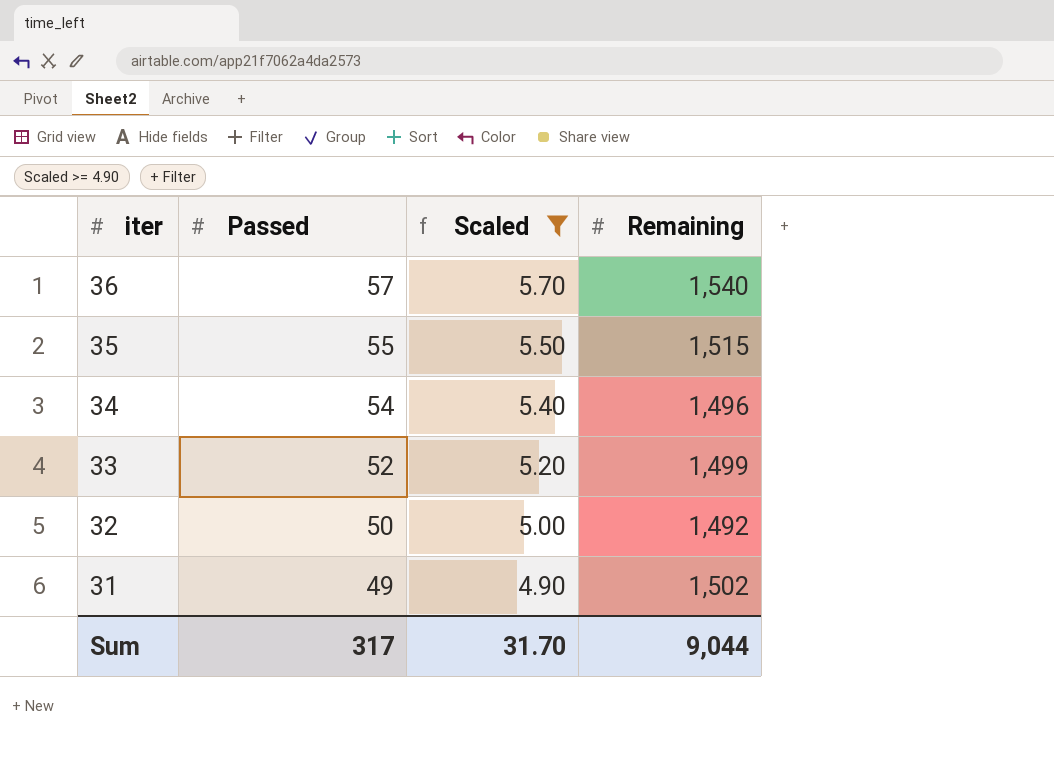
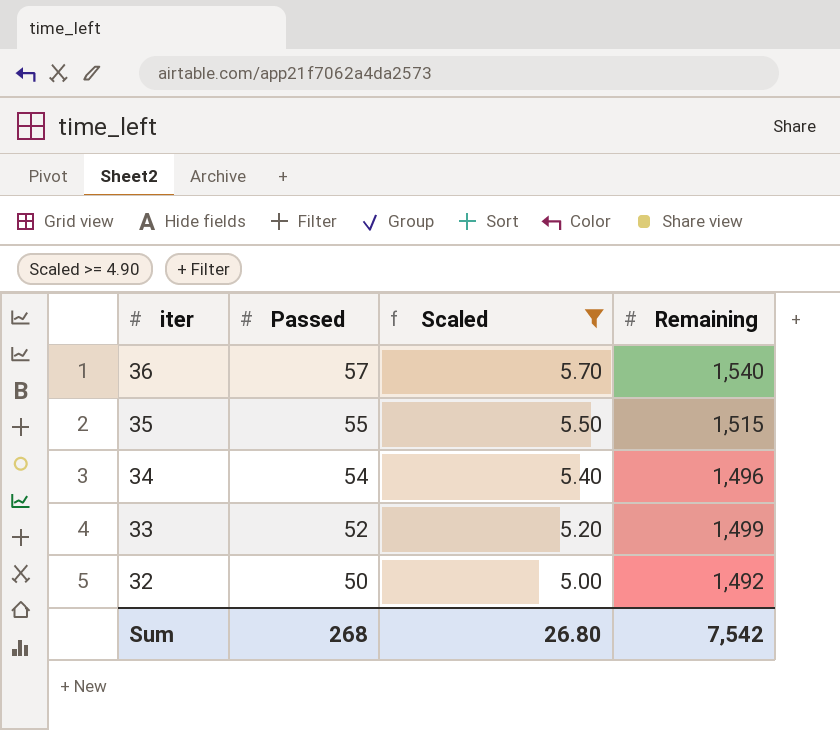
row 31: 49 | 4.90 | 1,502 -> none
Sum | Passed: 317 -> 268
Sum | Scaled: 31.70 -> 26.80
Sum | Remaining: 9,044 -> 7,542

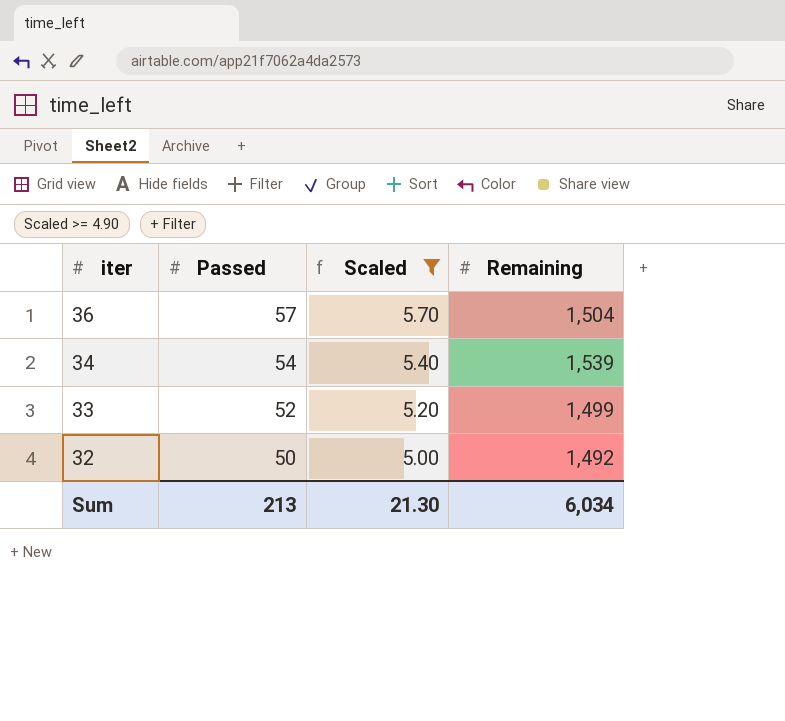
row 35: 55 | 5.50 | 1,515 -> none
36 | Remaining: 1,540 -> 1,504
34 | Remaining: 1,496 -> 1,539
Sum | Passed: 268 -> 213
Sum | Scaled: 26.80 -> 21.30
Sum | Remaining: 7,542 -> 6,034

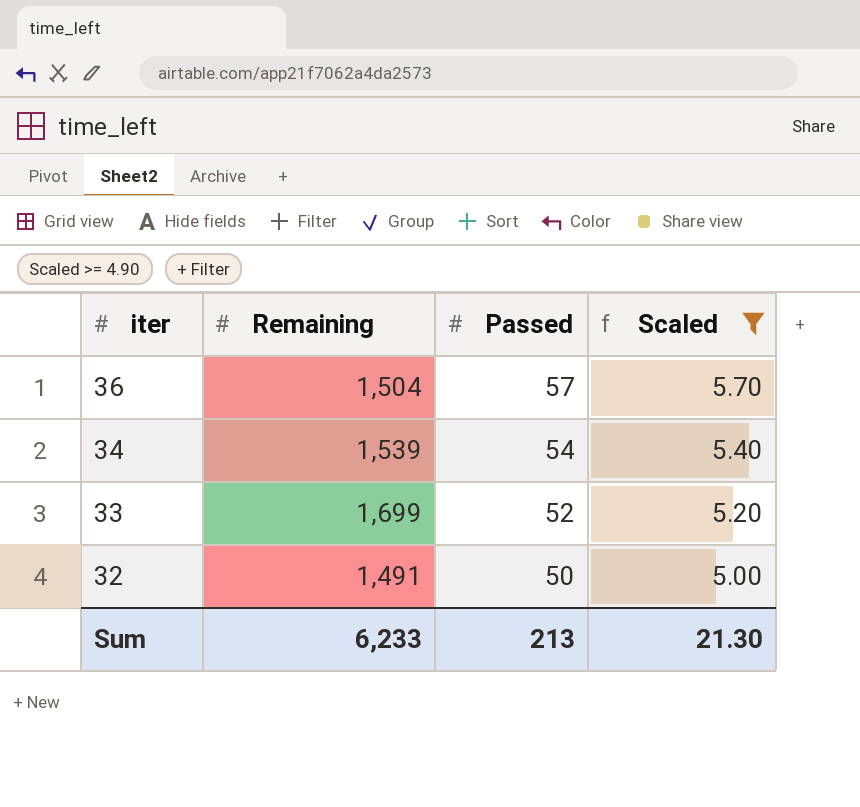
column Remaining | position: 4 -> 2
33 | Remaining: 1,499 -> 1,699
32 | Remaining: 1,492 -> 1,491
Sum | Remaining: 6,034 -> 6,233

